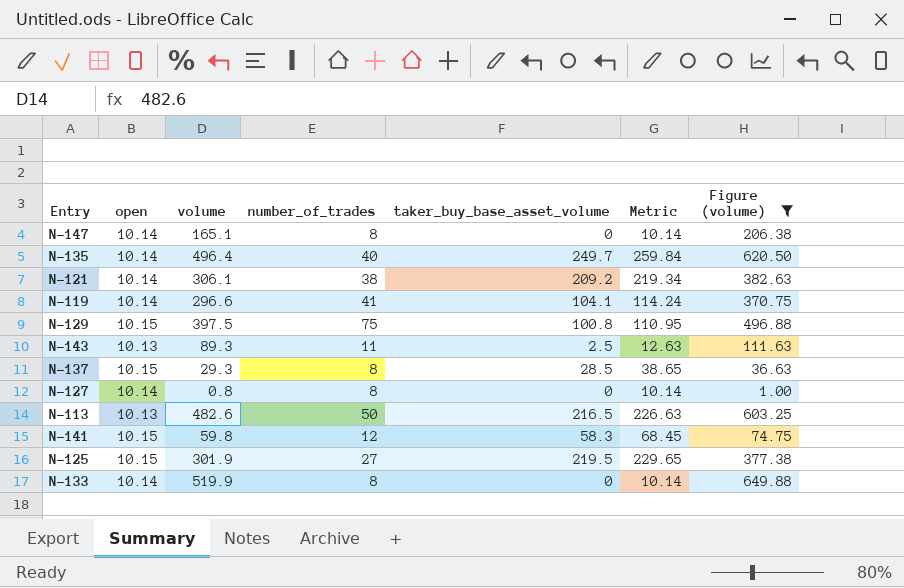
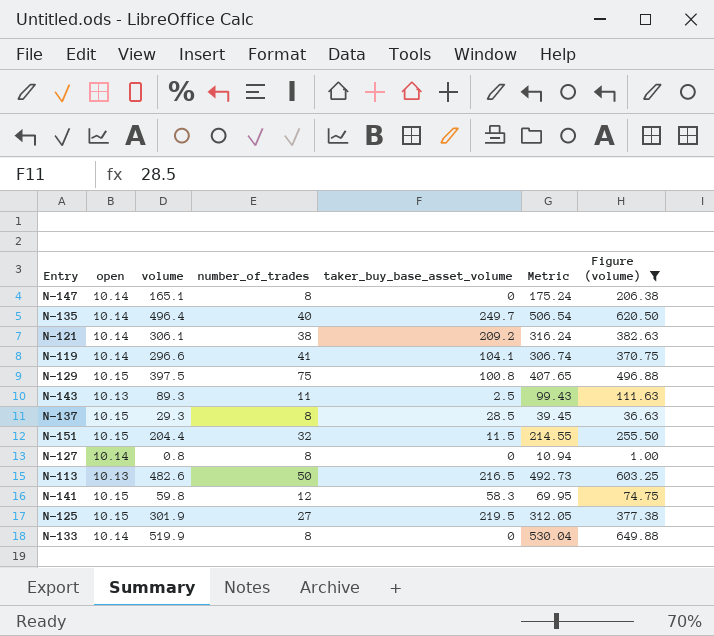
column Metric | formula: [open] + [taker_buy_base_asset_volume] -> [open] + [volume]
row N-151: none -> 10.15 | 204.4 | 32 | 11.5 | 214.55 | 255.50

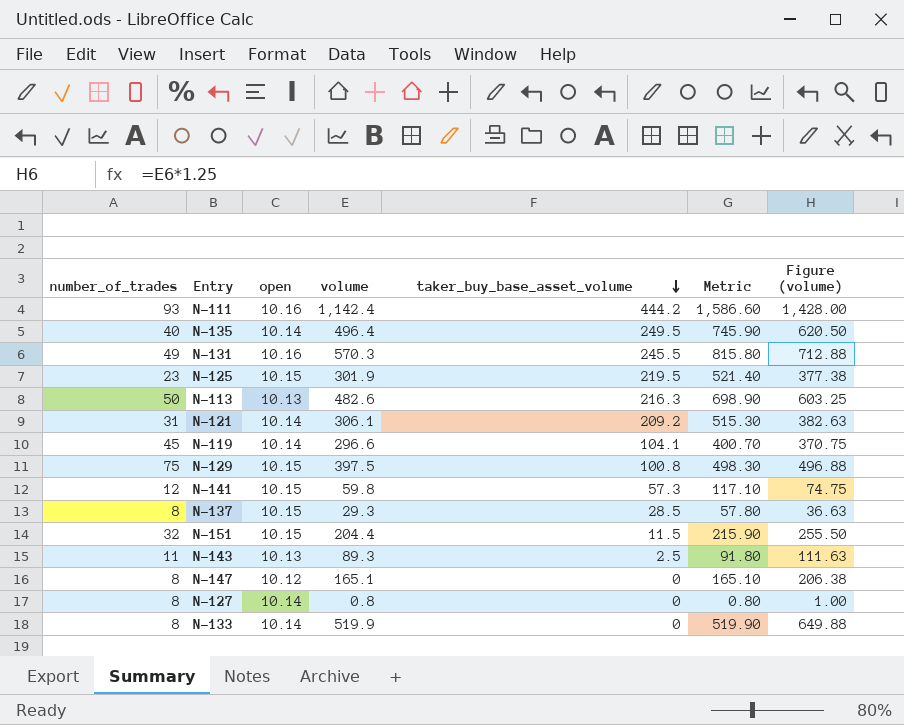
filter: Figure (volume) <= 649.88 -> none
row order: none -> taker_buy_base_asset_volume descending
column number_of_trades | position: 4 -> 1
column Metric | formula: [open] + [volume] -> [volume] + [taker_buy_base_asset_volume]
N-135 | taker_buy_base_asset_volume: 249.7 -> 249.5
N-125 | number_of_trades: 27 -> 23
N-113 | taker_buy_base_asset_volume: 216.5 -> 216.3
N-121 | number_of_trades: 38 -> 31
N-119 | number_of_trades: 41 -> 45
N-141 | taker_buy_base_asset_volume: 58.3 -> 57.3
N-147 | open: 10.14 -> 10.12

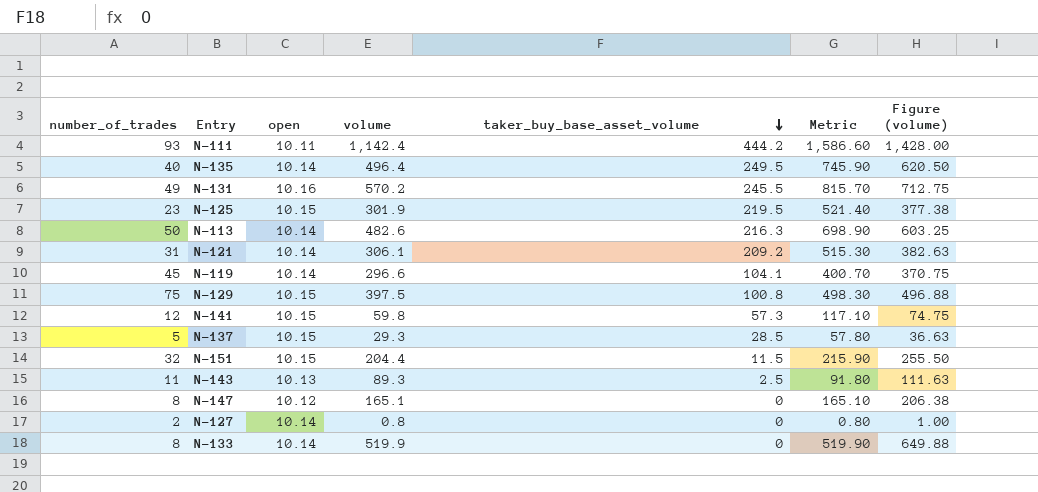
N-111 | open: 10.16 -> 10.11
N-131 | volume: 570.3 -> 570.2
N-131 | Metric: 815.80 -> 815.70
N-131 | Figure (volume): 712.88 -> 712.75
N-113 | open: 10.13 -> 10.14
N-137 | number_of_trades: 8 -> 5
N-127 | number_of_trades: 8 -> 2

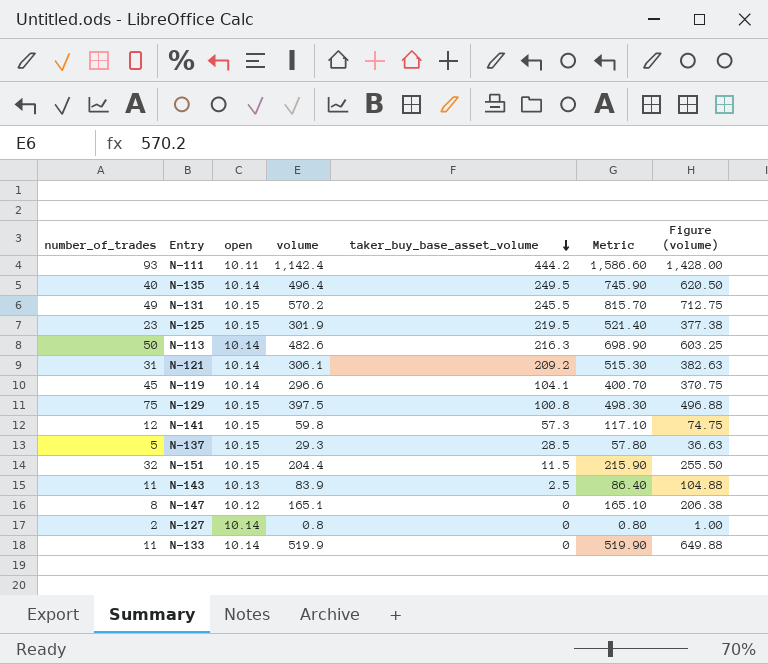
N-131 | open: 10.16 -> 10.15
N-143 | volume: 89.3 -> 83.9
N-143 | Metric: 91.80 -> 86.40
N-143 | Figure (volume): 111.63 -> 104.88
N-133 | number_of_trades: 8 -> 11

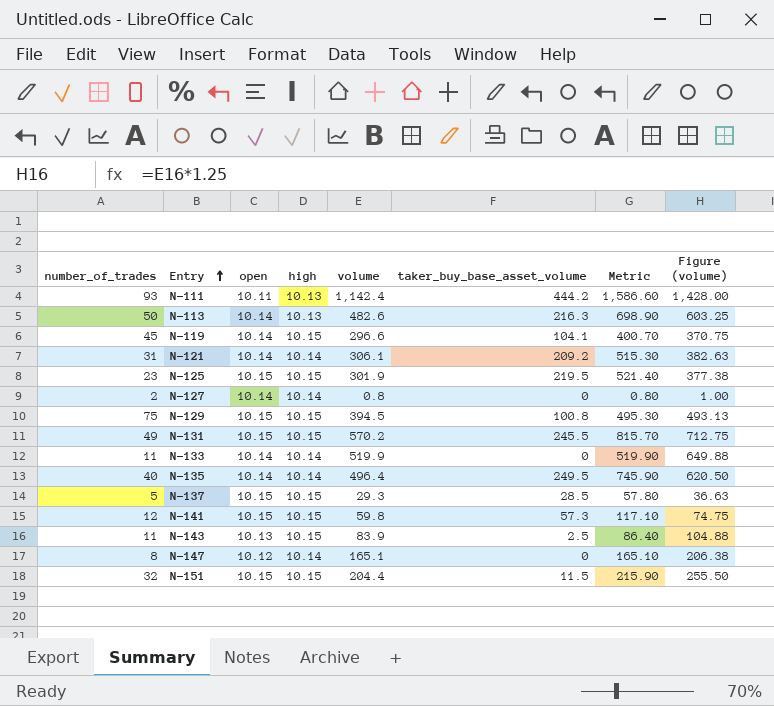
row order: taker_buy_base_asset_volume descending -> Entry ascending
column high | position: none -> 4
N-129 | volume: 397.5 -> 394.5
N-129 | Metric: 498.30 -> 495.30
N-129 | Figure (volume): 496.88 -> 493.13

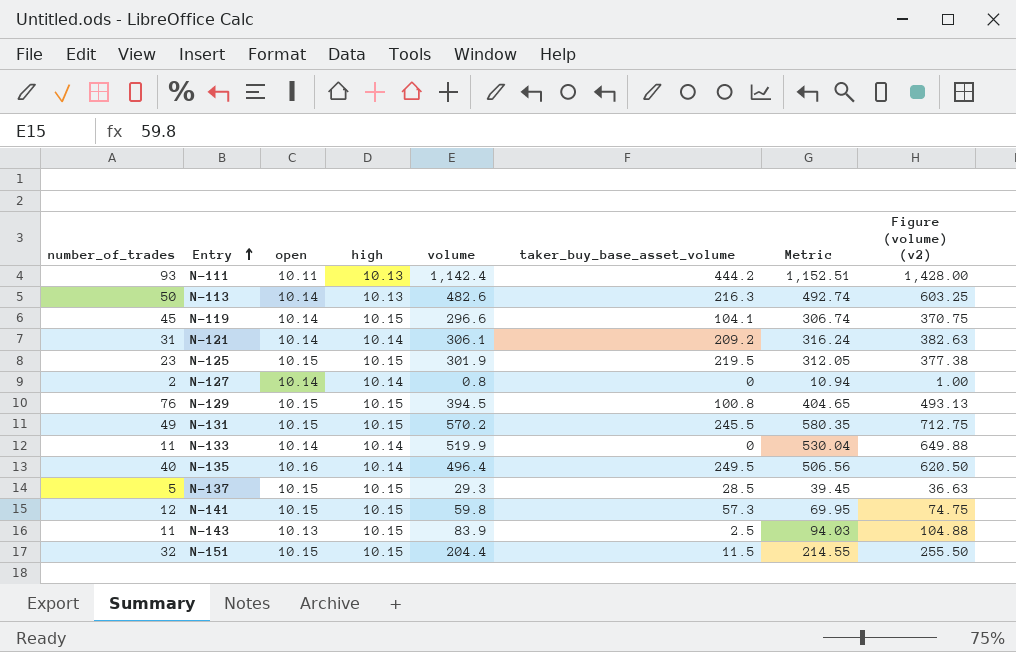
column Metric | formula: [volume] + [taker_buy_base_asset_volume] -> [open] + [volume]
column name: Figure (volume) -> Figure (volume) (v2)
row N-147: 8 | 10.12 | 10.14 | 165.1 | 0 | 165.10 | 206.38 -> none
N-129 | number_of_trades: 75 -> 76
N-135 | open: 10.14 -> 10.16

